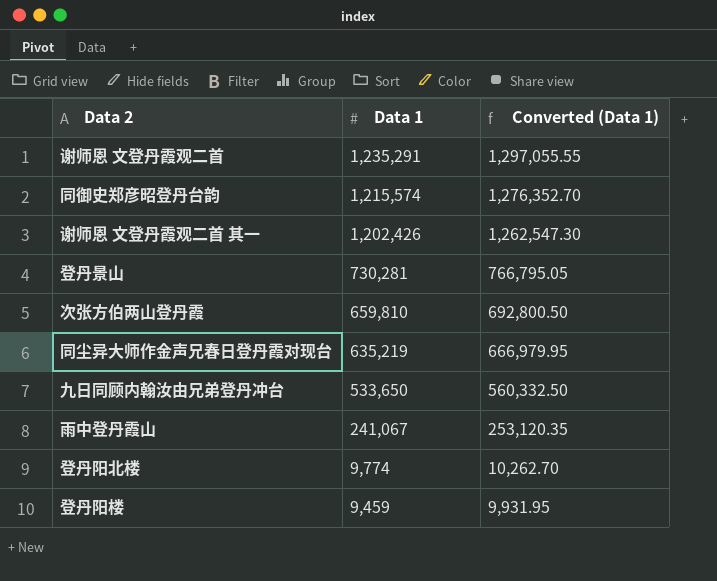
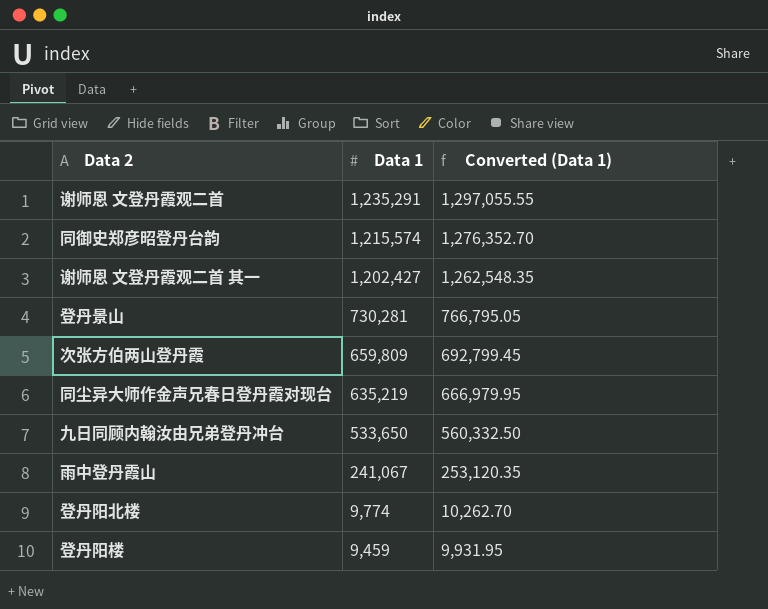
谢师恩 文登丹霞观二首 其一 | Data 1: 1,202,426 -> 1,202,427
谢师恩 文登丹霞观二首 其一 | Converted (Data 1): 1,262,547.30 -> 1,262,548.35
次张方伯两山登丹霞 | Data 1: 659,810 -> 659,809
次张方伯两山登丹霞 | Converted (Data 1): 692,800.50 -> 692,799.45

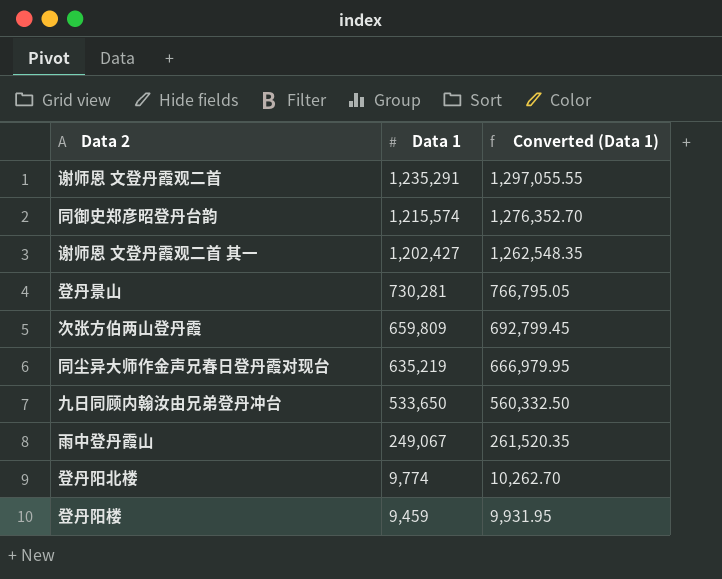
雨中登丹霞山 | Data 1: 241,067 -> 249,067
雨中登丹霞山 | Converted (Data 1): 253,120.35 -> 261,520.35

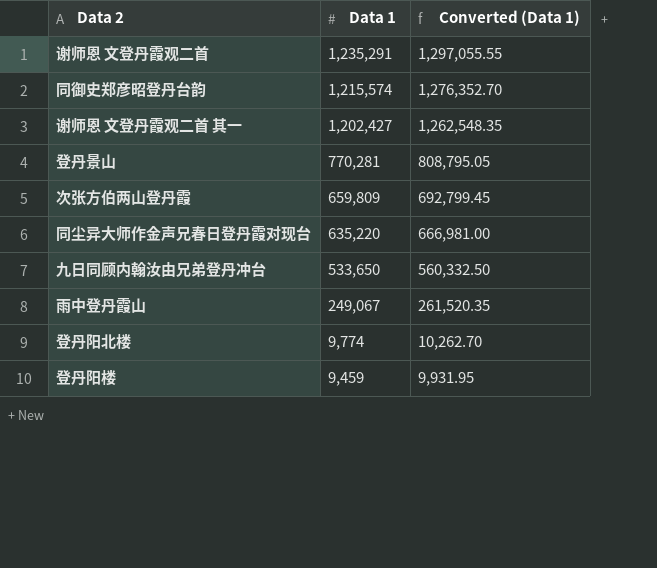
登丹景山 | Data 1: 730,281 -> 770,281
登丹景山 | Converted (Data 1): 766,795.05 -> 808,795.05
同尘异大师作金声兄春日登丹霞对现台 | Data 1: 635,219 -> 635,220
同尘异大师作金声兄春日登丹霞对现台 | Converted (Data 1): 666,979.95 -> 666,981.00

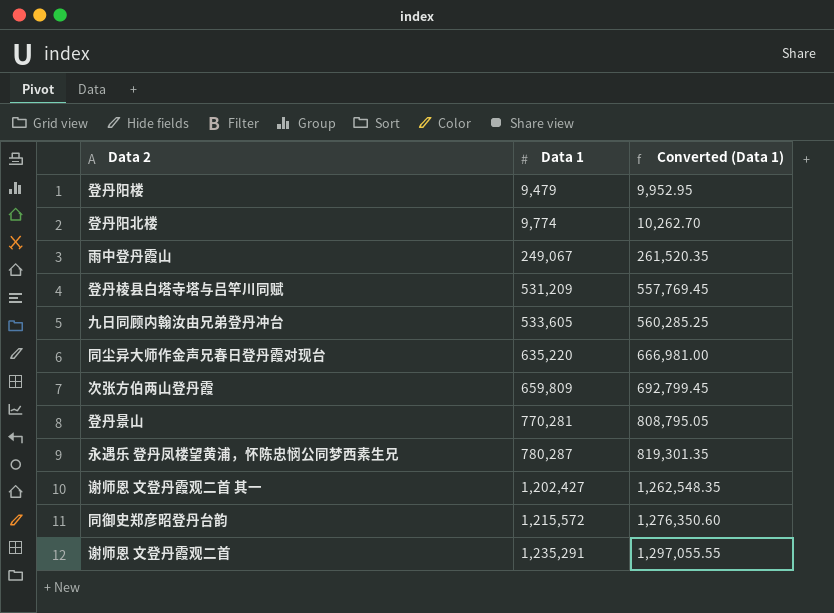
row order: Data 1 descending -> Data 1 ascending
登丹阳楼 | Data 1: 9,459 -> 9,479
登丹阳楼 | Converted (Data 1): 9,931.95 -> 9,952.95
row 登丹棱县白塔寺塔与吕竿川同赋: none -> 531,209 | 557,769.45
九日同顾内翰汝由兄弟登丹冲台 | Data 1: 533,650 -> 533,605
九日同顾内翰汝由兄弟登丹冲台 | Converted (Data 1): 560,332.50 -> 560,285.25
row 永遇乐 登丹凤楼望黄浦，怀陈忠悯公同梦西素生兄: none -> 780,287 | 819,301.35
同御史郑彦昭登丹台韵 | Data 1: 1,215,574 -> 1,215,572
同御史郑彦昭登丹台韵 | Converted (Data 1): 1,276,352.70 -> 1,276,350.60

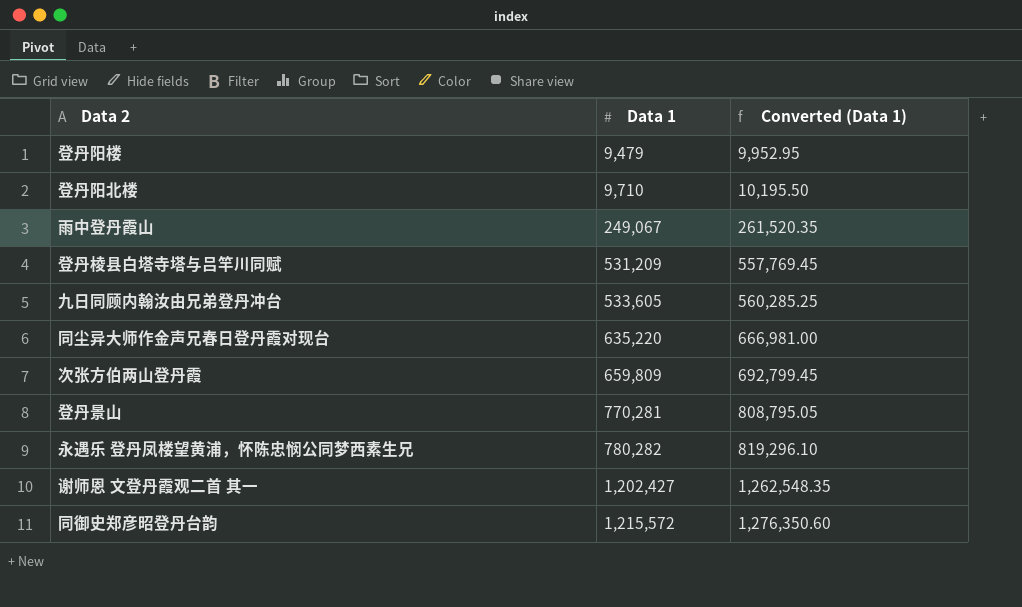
row 谢师恩 文登丹霞观二首: 1,235,291 | 1,297,055.55 -> none
登丹阳北楼 | Data 1: 9,774 -> 9,710
登丹阳北楼 | Converted (Data 1): 10,262.70 -> 10,195.50
永遇乐 登丹凤楼望黄浦，怀陈忠悯公同梦西素生兄 | Data 1: 780,287 -> 780,282
永遇乐 登丹凤楼望黄浦，怀陈忠悯公同梦西素生兄 | Converted (Data 1): 819,301.35 -> 819,296.10

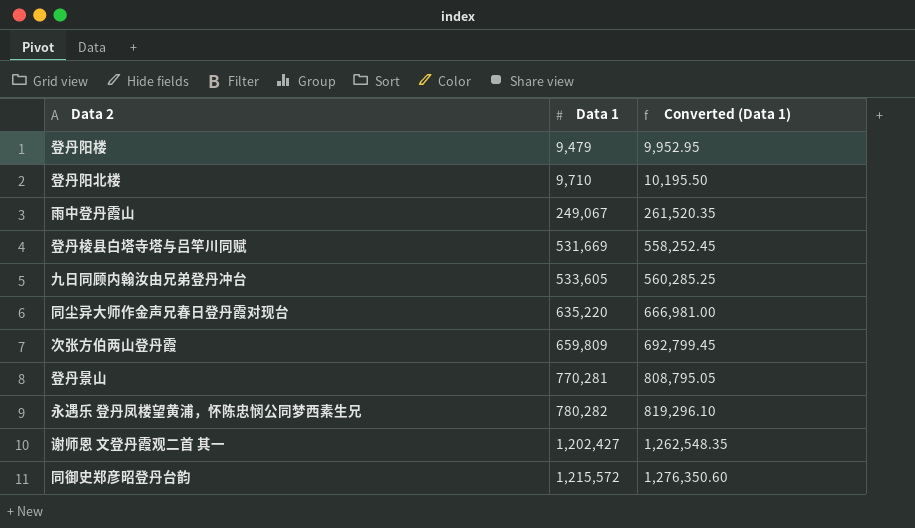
登丹棱县白塔寺塔与吕竿川同赋 | Data 1: 531,209 -> 531,669
登丹棱县白塔寺塔与吕竿川同赋 | Converted (Data 1): 557,769.45 -> 558,252.45

